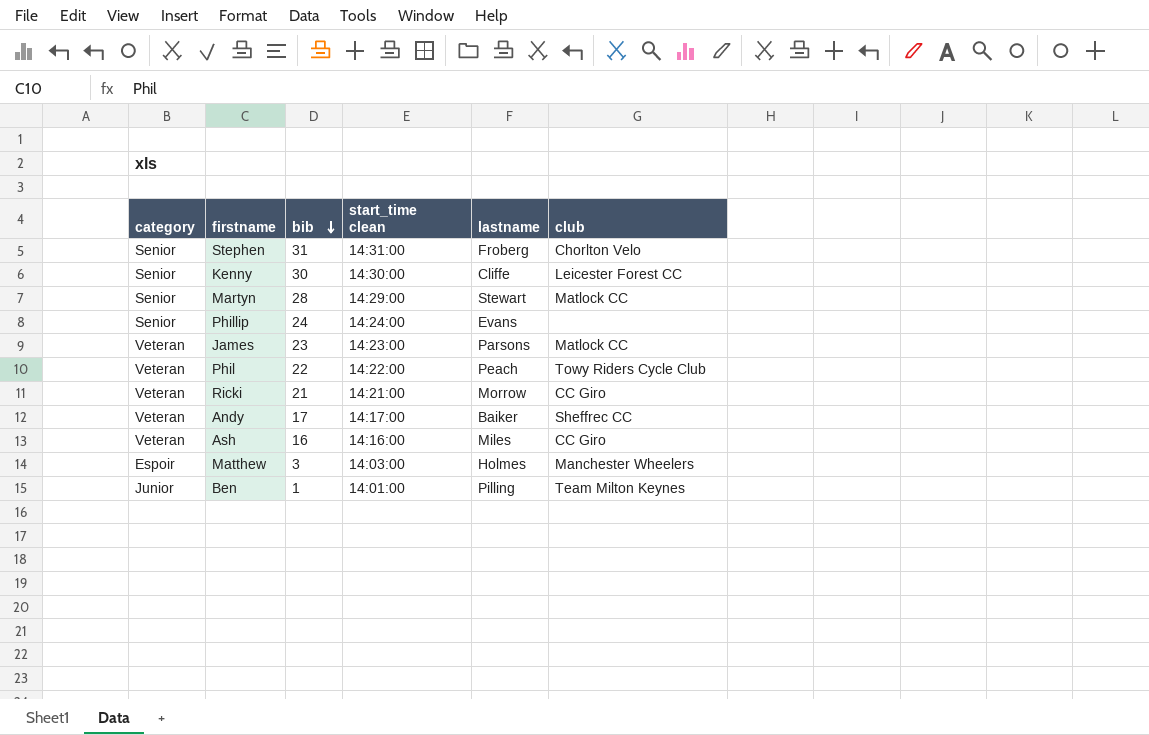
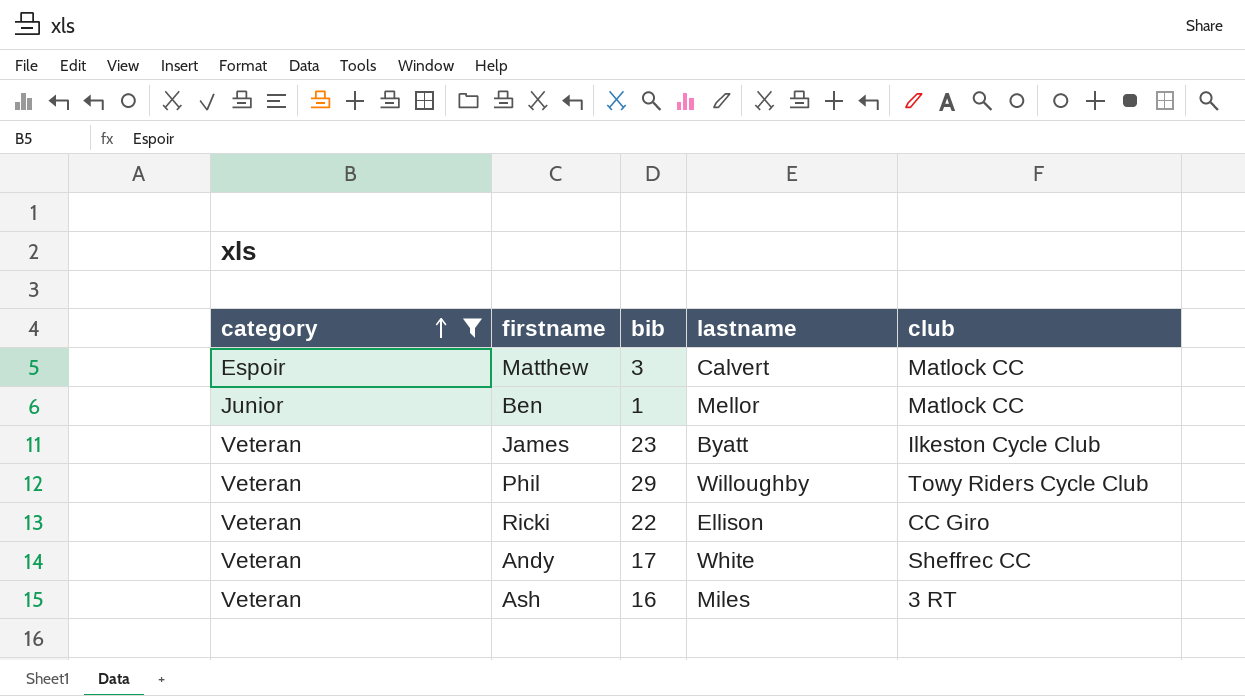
filter: none -> category != Senior
row order: bib descending -> category ascending
column start_time clean | position: 4 -> none
Matthew | lastname: Holmes -> Calvert
Matthew | club: Manchester Wheelers -> Matlock CC
Ben | lastname: Pilling -> Mellor
Ben | club: Team Milton Keynes -> Matlock CC
James | lastname: Parsons -> Byatt
James | club: Matlock CC -> Ilkeston Cycle Club
Phil | bib: 22 -> 29
Phil | lastname: Peach -> Willoughby
Ricki | bib: 21 -> 22
Ricki | lastname: Morrow -> Ellison
Andy | lastname: Baiker -> White
Ash | club: CC Giro -> 3 RT

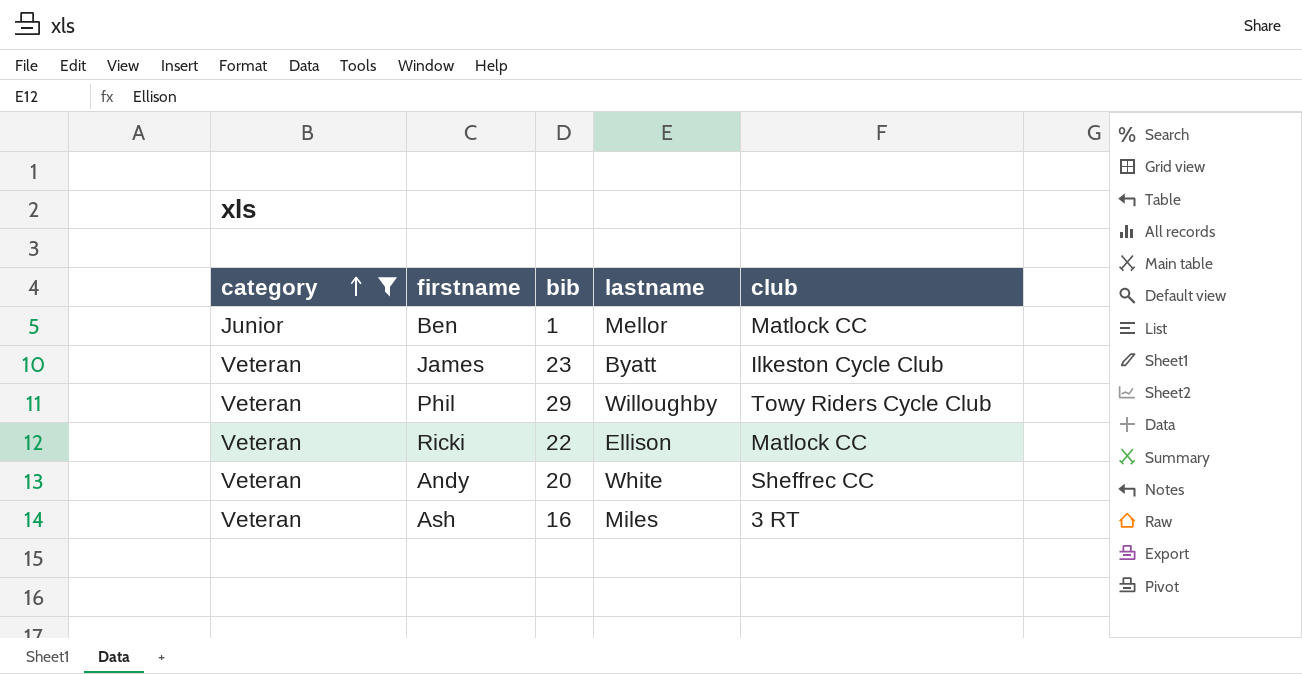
row Matthew: Espoir | 3 | Calvert | Matlock CC -> none
Ricki | club: CC Giro -> Matlock CC
Andy | bib: 17 -> 20

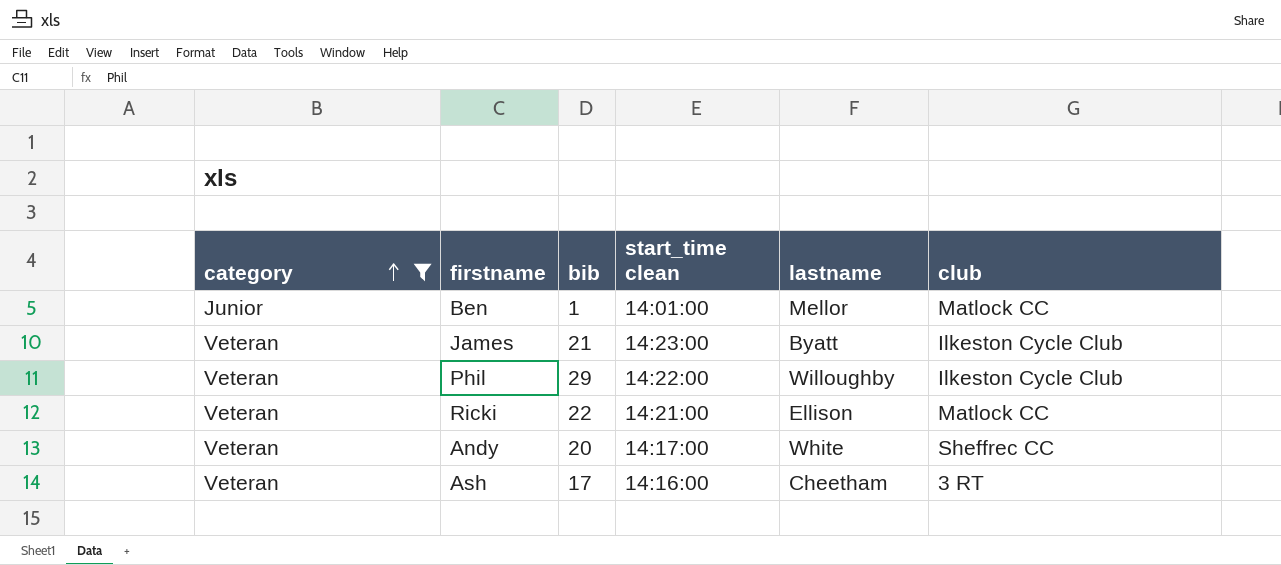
column start_time clean | position: none -> 4
James | bib: 23 -> 21
Phil | club: Towy Riders Cycle Club -> Ilkeston Cycle Club
Ash | bib: 16 -> 17
Ash | lastname: Miles -> Cheetham

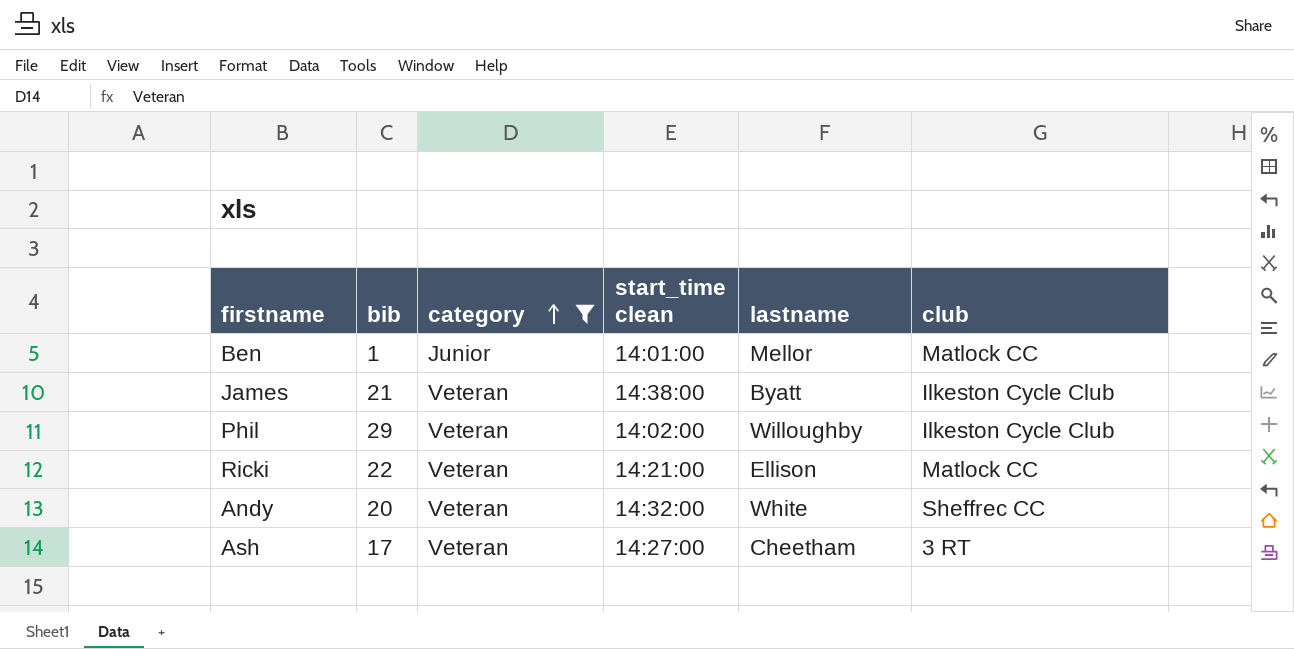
column category | position: 1 -> 3
James | start_time clean: 14:23:00 -> 14:38:00
Phil | start_time clean: 14:22:00 -> 14:02:00
Andy | start_time clean: 14:17:00 -> 14:32:00
Ash | start_time clean: 14:16:00 -> 14:27:00

